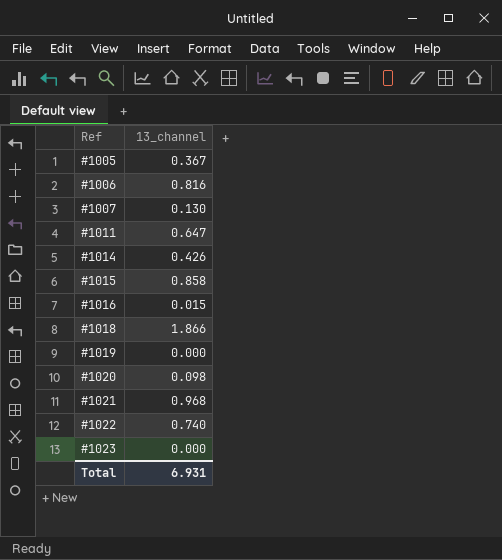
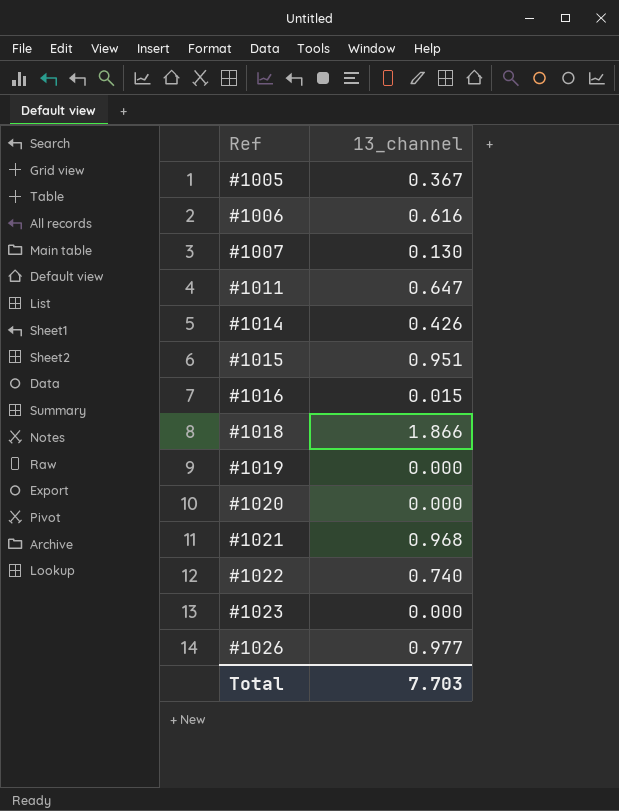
#1006 | 13_channel: 0.816 -> 0.616
#1015 | 13_channel: 0.858 -> 0.951
#1020 | 13_channel: 0.098 -> 0.000
row #1026: none -> 0.977
Total | 13_channel: 6.931 -> 7.703

